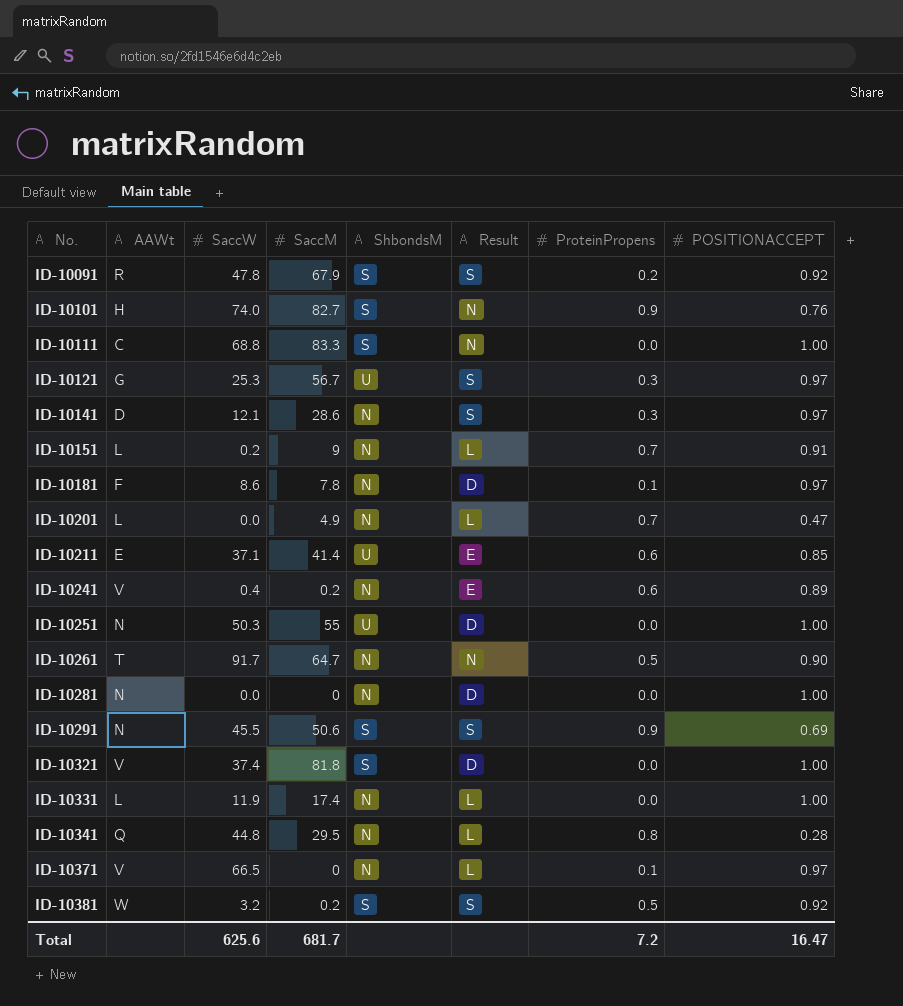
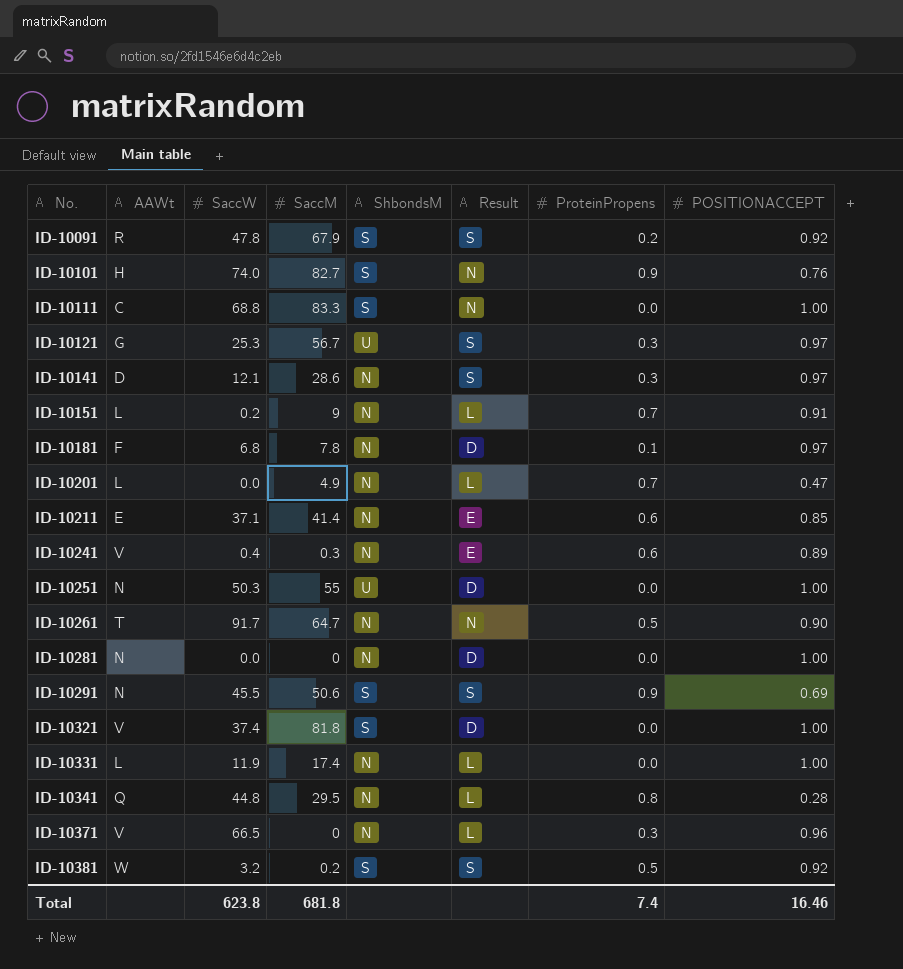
ID-10181 | SaccW: 8.6 -> 6.8
ID-10211 | ShbondsM: U -> N
ID-10241 | SaccM: 0.2 -> 0.3
ID-10371 | ProteinPropens: 0.1 -> 0.3
ID-10371 | POSITIONACCEPT: 0.97 -> 0.96
Total | SaccW: 625.6 -> 623.8
Total | SaccM: 681.7 -> 681.8
Total | ProteinPropens: 7.2 -> 7.4
Total | POSITIONACCEPT: 16.47 -> 16.46

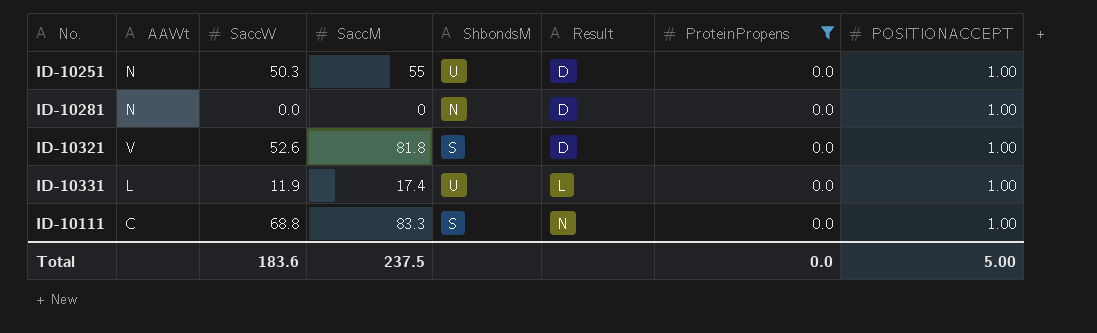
filter: none -> ProteinPropens = 0.0
row order: No. ascending -> Result ascending
ID-10321 | SaccW: 37.4 -> 52.6
ID-10331 | ShbondsM: N -> U
Total | SaccW: 623.8 -> 183.6
Total | SaccM: 681.8 -> 237.5
Total | ProteinPropens: 7.4 -> 0.0
Total | POSITIONACCEPT: 16.46 -> 5.00

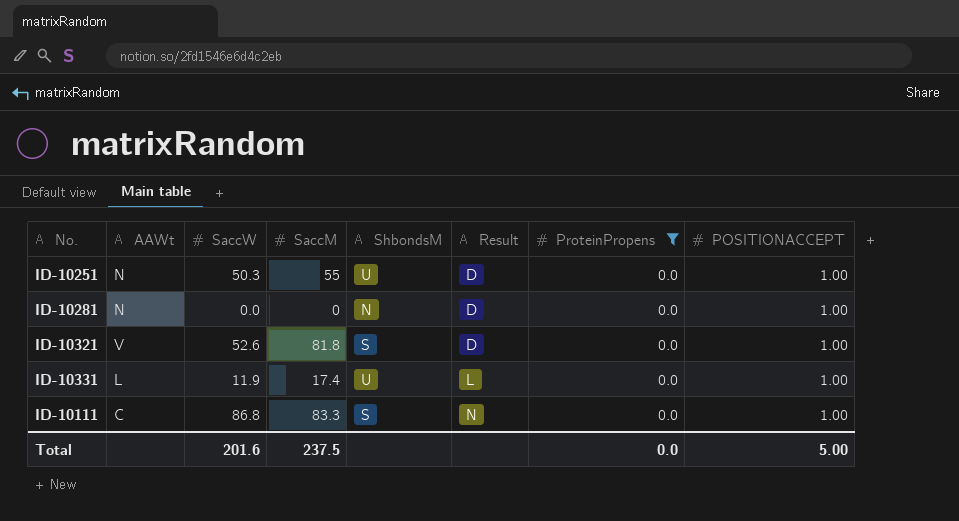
ID-10111 | SaccW: 68.8 -> 86.8
Total | SaccW: 183.6 -> 201.6

